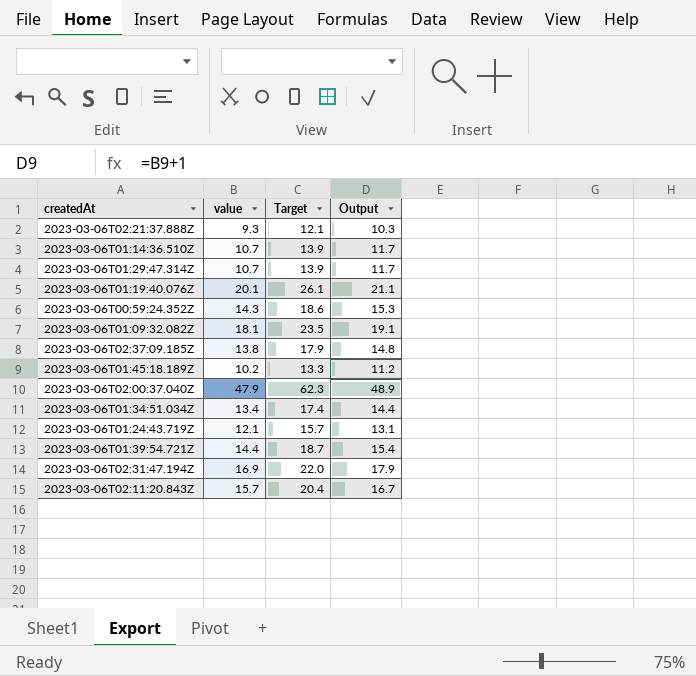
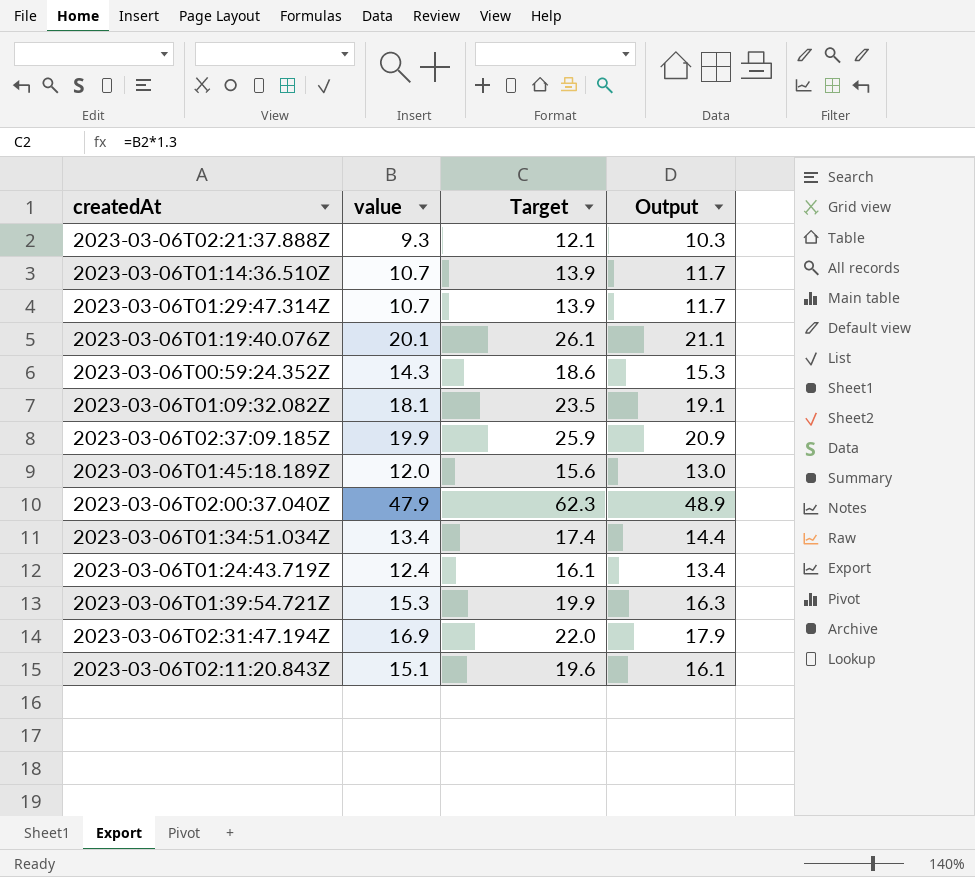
2023-03-06T02:37:09.185Z | value: 13.8 -> 19.9
2023-03-06T02:37:09.185Z | Target: 17.9 -> 25.9
2023-03-06T02:37:09.185Z | Output: 14.8 -> 20.9
2023-03-06T01:45:18.189Z | value: 10.2 -> 12.0
2023-03-06T01:45:18.189Z | Target: 13.3 -> 15.6
2023-03-06T01:45:18.189Z | Output: 11.2 -> 13.0
2023-03-06T01:24:43.719Z | value: 12.1 -> 12.4
2023-03-06T01:24:43.719Z | Target: 15.7 -> 16.1
2023-03-06T01:24:43.719Z | Output: 13.1 -> 13.4
2023-03-06T01:39:54.721Z | value: 14.4 -> 15.3
2023-03-06T01:39:54.721Z | Target: 18.7 -> 19.9
2023-03-06T01:39:54.721Z | Output: 15.4 -> 16.3
2023-03-06T02:11:20.843Z | value: 15.7 -> 15.1
2023-03-06T02:11:20.843Z | Target: 20.4 -> 19.6
2023-03-06T02:11:20.843Z | Output: 16.7 -> 16.1

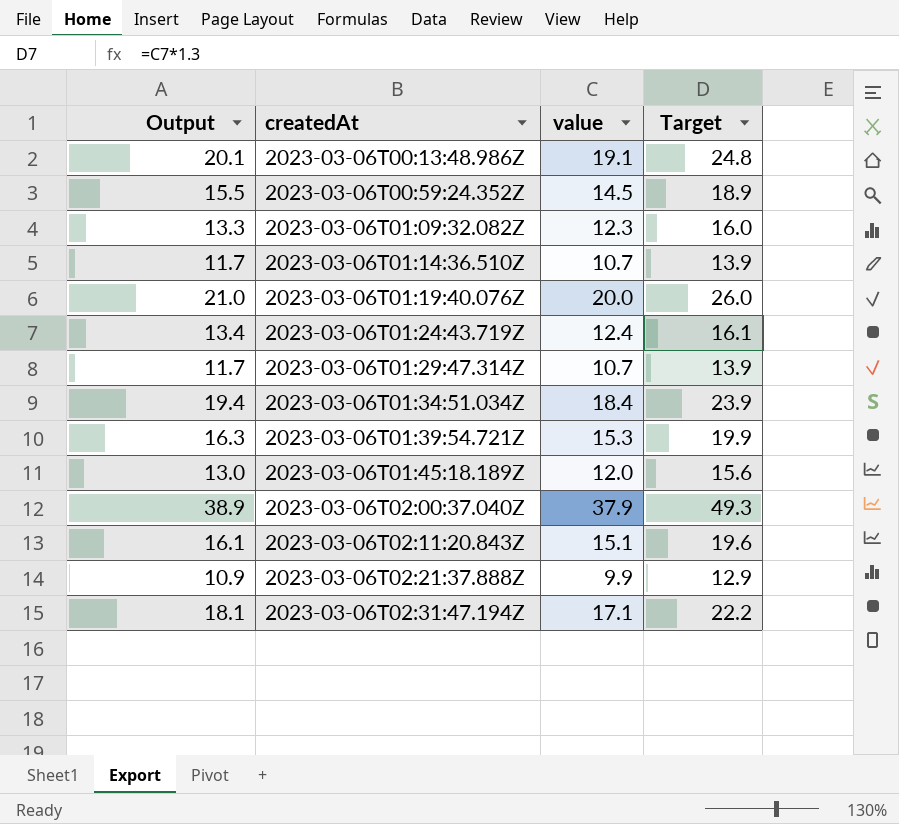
row order: none -> createdAt ascending
column Output | position: 4 -> 1
row 2023-03-06T02:37:09.185Z: 19.9 | 25.9 | 20.9 -> none
row 2023-03-06T00:13:48.986Z: none -> 20.1 | 19.1 | 24.8
2023-03-06T00:59:24.352Z | Output: 15.3 -> 15.5
2023-03-06T00:59:24.352Z | value: 14.3 -> 14.5
2023-03-06T00:59:24.352Z | Target: 18.6 -> 18.9
2023-03-06T01:09:32.082Z | Output: 19.1 -> 13.3
2023-03-06T01:09:32.082Z | value: 18.1 -> 12.3
2023-03-06T01:09:32.082Z | Target: 23.5 -> 16.0
2023-03-06T01:19:40.076Z | Output: 21.1 -> 21.0
2023-03-06T01:19:40.076Z | value: 20.1 -> 20.0
2023-03-06T01:19:40.076Z | Target: 26.1 -> 26.0
2023-03-06T01:34:51.034Z | Output: 14.4 -> 19.4
2023-03-06T01:34:51.034Z | value: 13.4 -> 18.4
2023-03-06T01:34:51.034Z | Target: 17.4 -> 23.9
2023-03-06T02:00:37.040Z | Output: 48.9 -> 38.9
2023-03-06T02:00:37.040Z | value: 47.9 -> 37.9
2023-03-06T02:00:37.040Z | Target: 62.3 -> 49.3
2023-03-06T02:21:37.888Z | Output: 10.3 -> 10.9
2023-03-06T02:21:37.888Z | value: 9.3 -> 9.9
2023-03-06T02:21:37.888Z | Target: 12.1 -> 12.9
2023-03-06T02:31:47.194Z | Output: 17.9 -> 18.1
2023-03-06T02:31:47.194Z | value: 16.9 -> 17.1
2023-03-06T02:31:47.194Z | Target: 22.0 -> 22.2

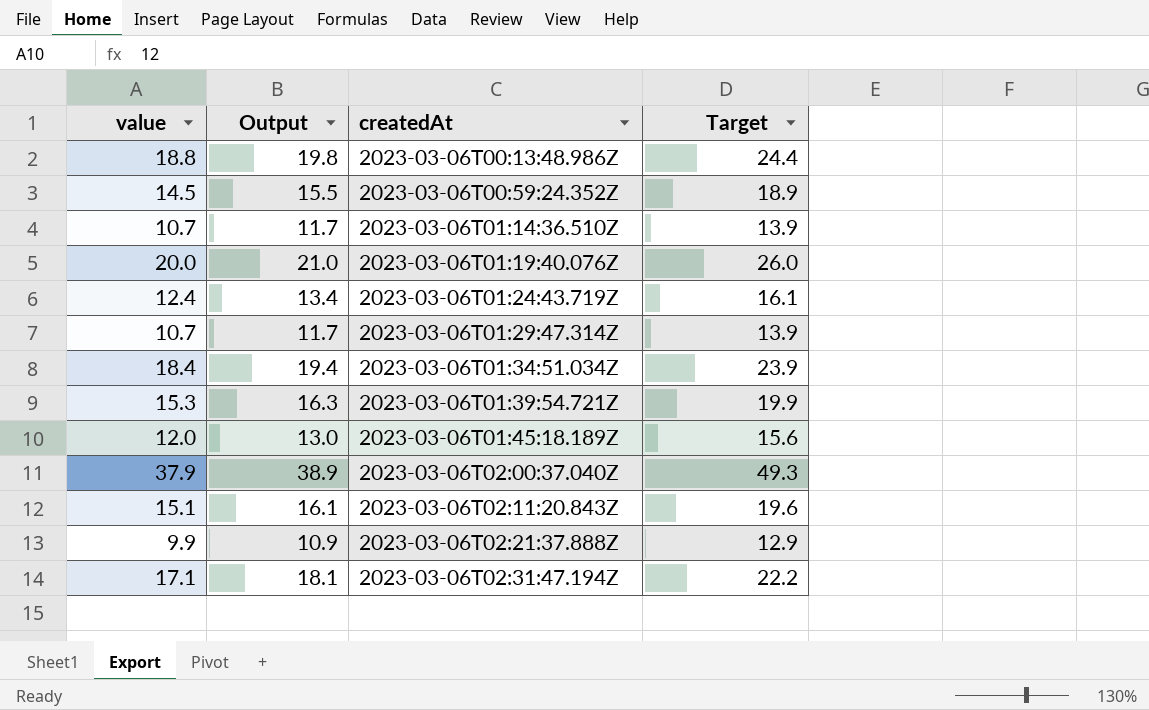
column value | position: 3 -> 1
row 2023-03-06T01:09:32.082Z: 13.3 | 12.3 | 16.0 -> none
2023-03-06T00:13:48.986Z | value: 19.1 -> 18.8
2023-03-06T00:13:48.986Z | Output: 20.1 -> 19.8
2023-03-06T00:13:48.986Z | Target: 24.8 -> 24.4

